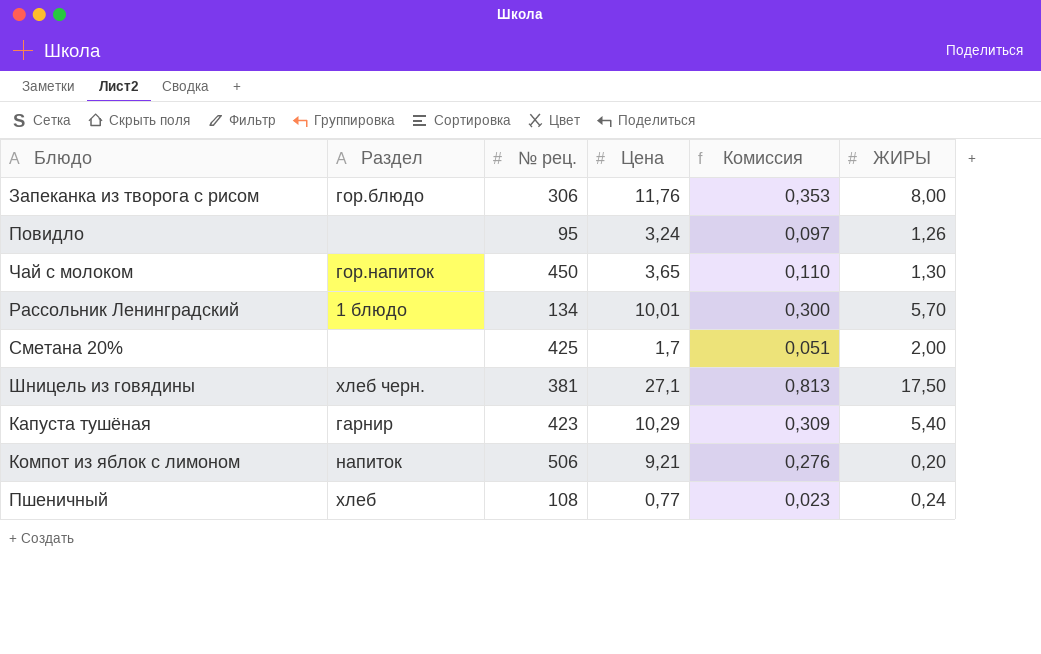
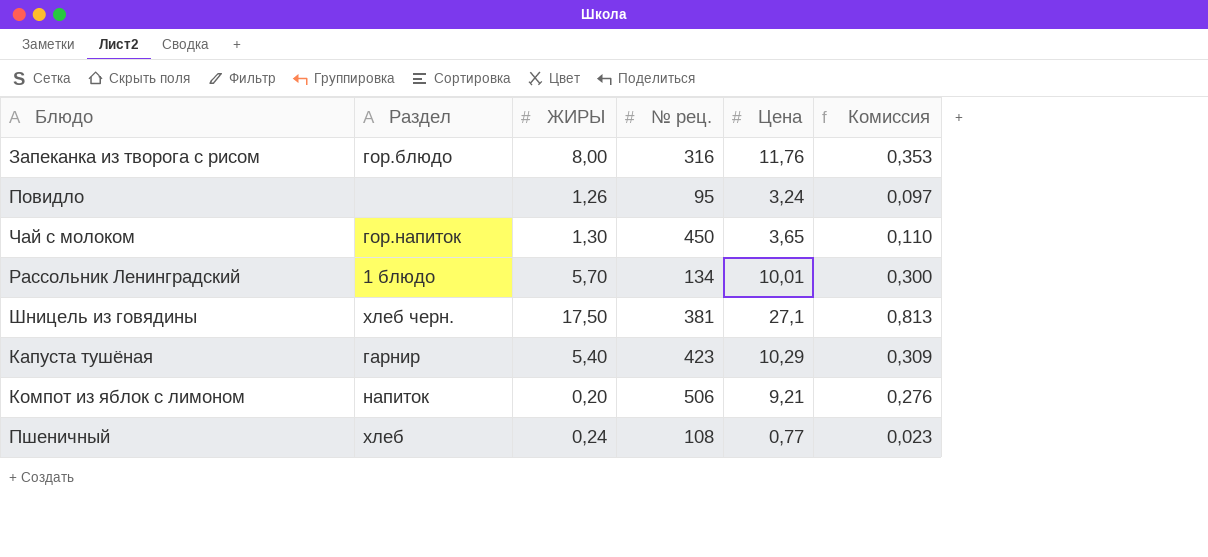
column ЖИРЫ | position: 6 -> 3
row Сметана 20%: none | 425 | 1,7 | 0,051 | 2,00 -> none
Запеканка из творога с рисом | № рец.: 306 -> 316

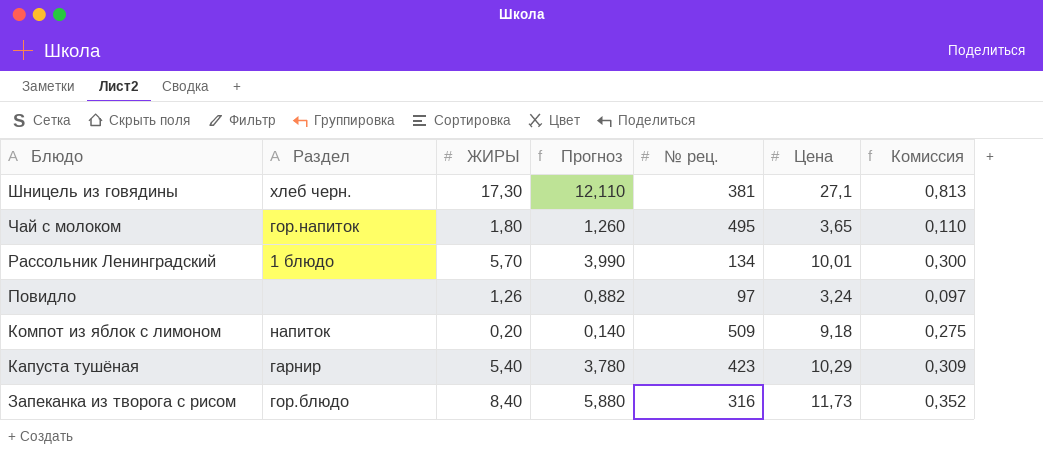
row order: none -> Блюдо descending
column Прогноз | formula: none -> [ЖИРЫ] * 0,7
row Пшеничный: хлеб | 0,24 | 108 | 0,77 | 0,023 -> none
Шницель из говядины | ЖИРЫ: 17,50 -> 17,30
Чай с молоком | ЖИРЫ: 1,30 -> 1,80
Чай с молоком | № рец.: 450 -> 495
Повидло | № рец.: 95 -> 97
Компот из яблок с лимоном | № рец.: 506 -> 509
Компот из яблок с лимоном | Цена: 9,21 -> 9,18
Компот из яблок с лимоном | Комиссия: 0,276 -> 0,275
Запеканка из творога с рисом | ЖИРЫ: 8,00 -> 8,40
Запеканка из творога с рисом | Цена: 11,76 -> 11,73
Запеканка из творога с рисом | Комиссия: 0,353 -> 0,352

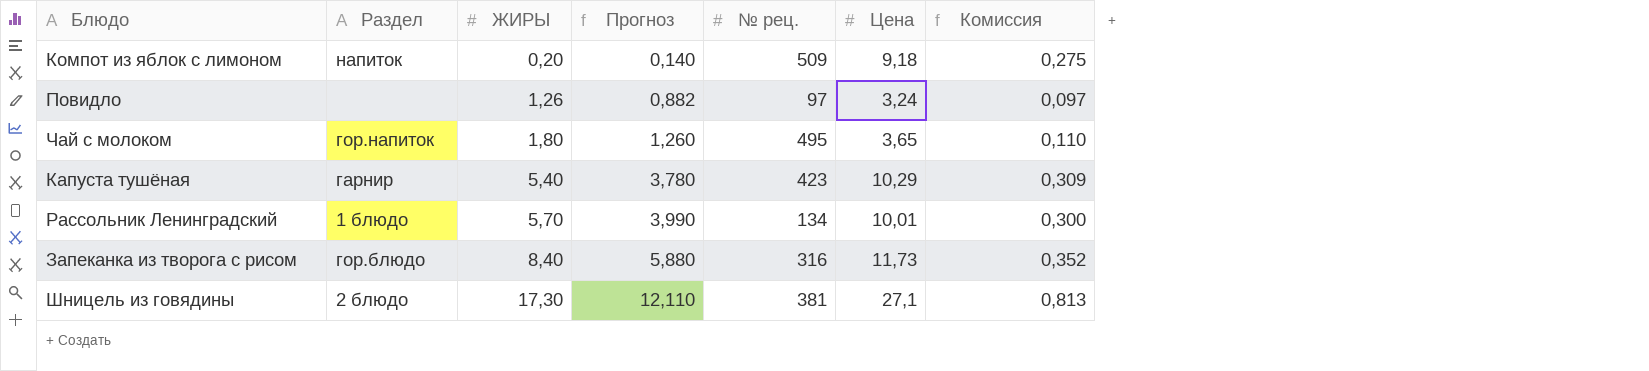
row order: Блюдо descending -> ЖИРЫ ascending
Шницель из говядины | Раздел: хлеб черн. -> 2 блюдо

